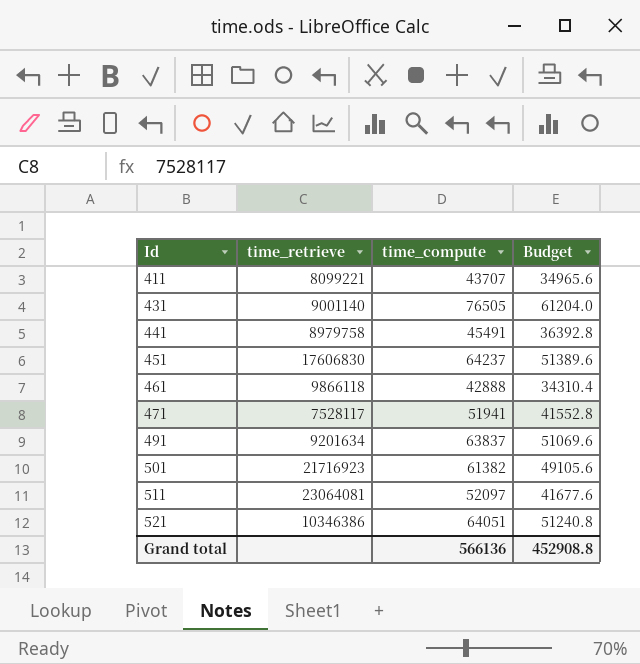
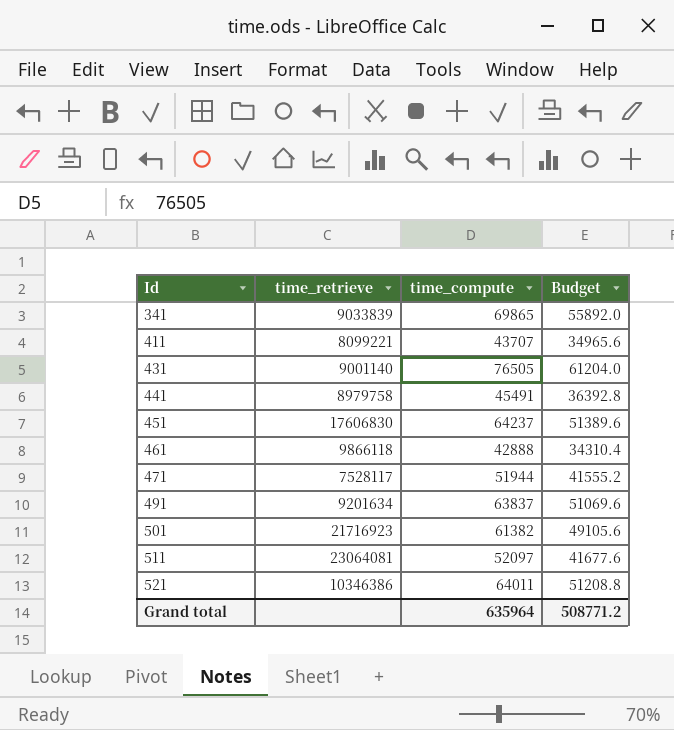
row 341: none -> 9033839 | 69865 | 55892.0
471 | time_compute: 51941 -> 51944
471 | Budget: 41552.8 -> 41555.2
521 | time_compute: 64051 -> 64011
521 | Budget: 51240.8 -> 51208.8
Grand total | time_compute: 566136 -> 635964
Grand total | Budget: 452908.8 -> 508771.2

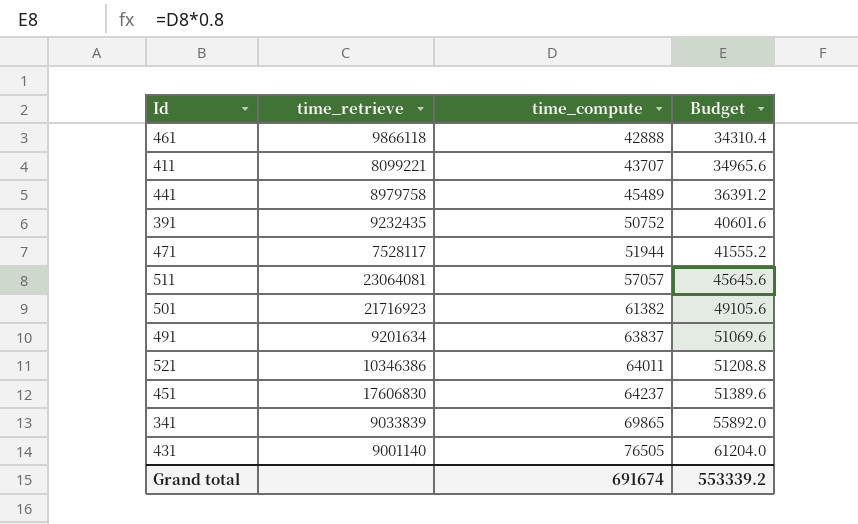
row order: Id ascending -> time_compute ascending
441 | time_compute: 45491 -> 45489
441 | Budget: 36392.8 -> 36391.2
row 391: none -> 9232435 | 50752 | 40601.6
511 | time_compute: 52097 -> 57057
511 | Budget: 41677.6 -> 45645.6
Grand total | time_compute: 635964 -> 691674
Grand total | Budget: 508771.2 -> 553339.2

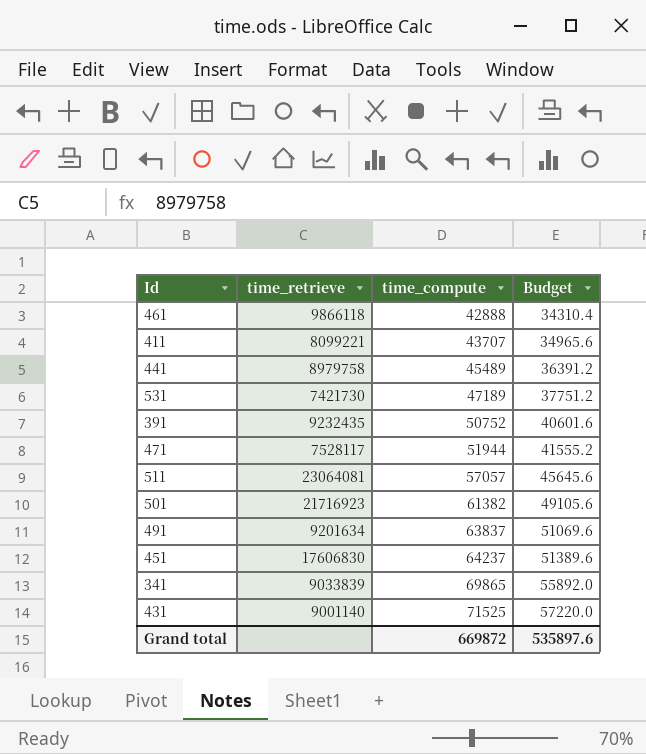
row 521: 10346386 | 64011 | 51208.8 -> none
row 531: none -> 7421730 | 47189 | 37751.2
431 | time_compute: 76505 -> 71525
431 | Budget: 61204.0 -> 57220.0
Grand total | time_compute: 691674 -> 669872
Grand total | Budget: 553339.2 -> 535897.6

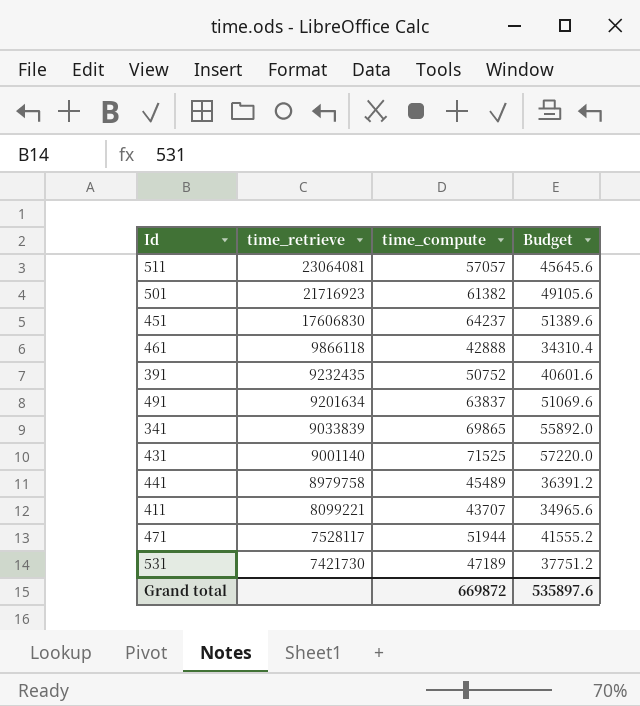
row order: time_compute ascending -> time_retrieve descending

